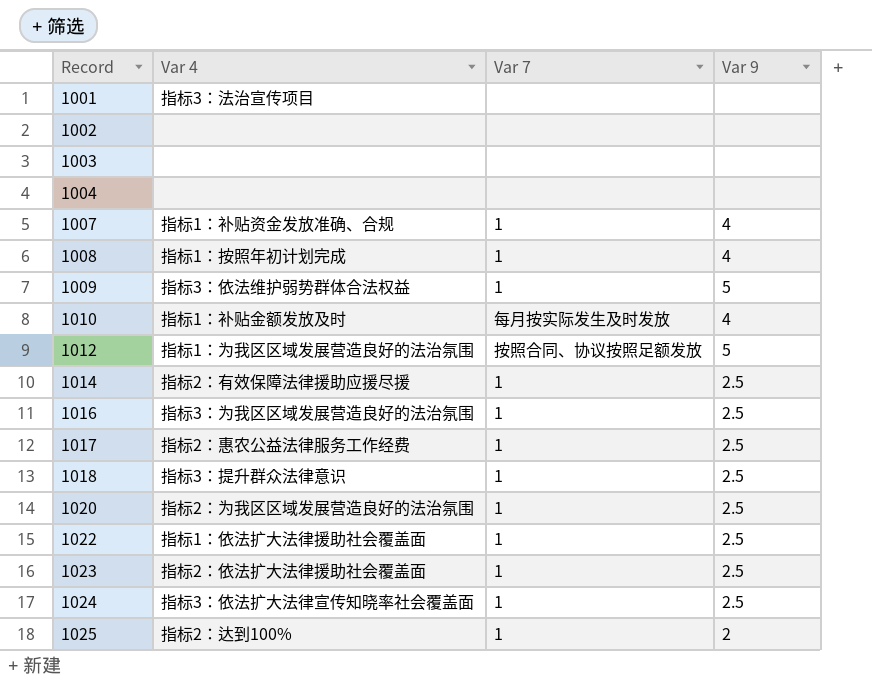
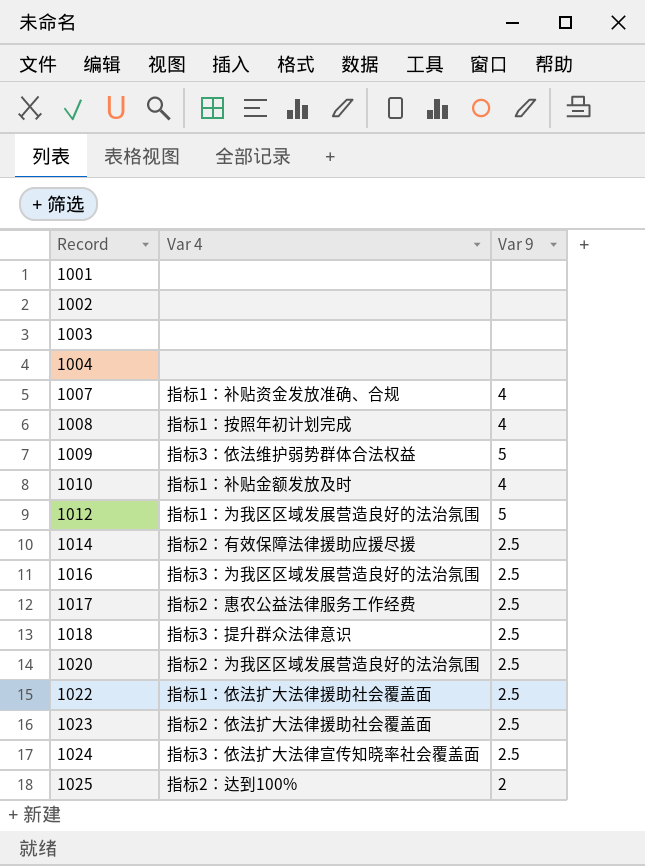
column Var 7 | position: 3 -> none
1001 | Var 4: 指标3：法治宣传项目 -> none

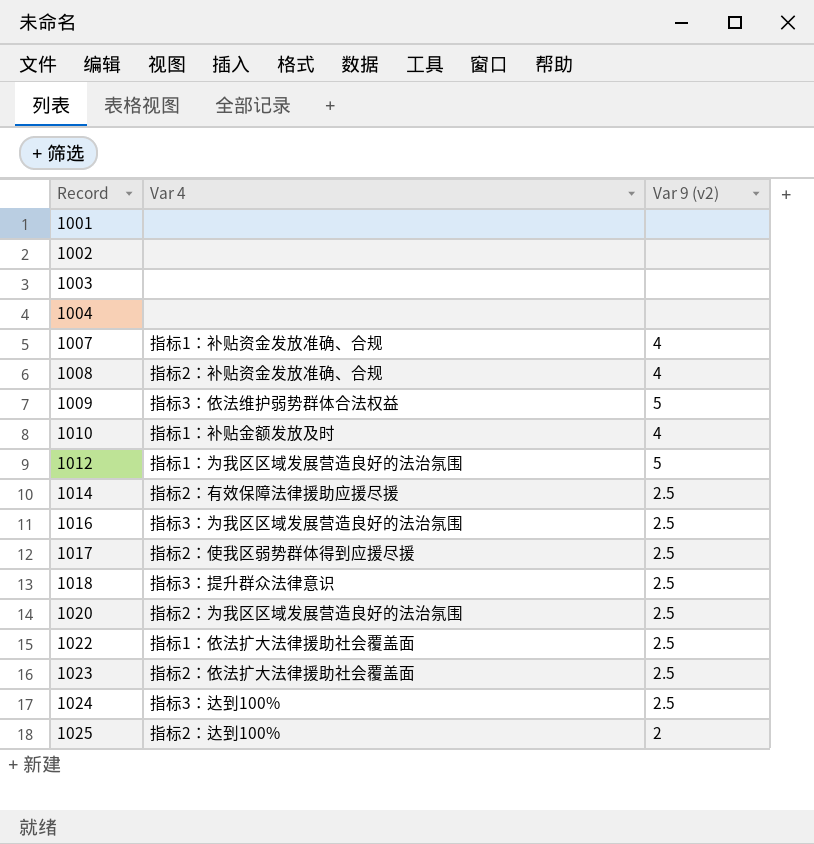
column name: Var 9 -> Var 9 (v2)
1008 | Var 4: 指标1：按照年初计划完成 -> 指标2：补贴资金发放准确、合规
1017 | Var 4: 指标2：惠农公益法律服务工作经费 -> 指标2：使我区弱势群体得到应援尽援
1024 | Var 4: 指标3：依法扩大法律宣传知晓率社会覆盖面 -> 指标3：达到100%

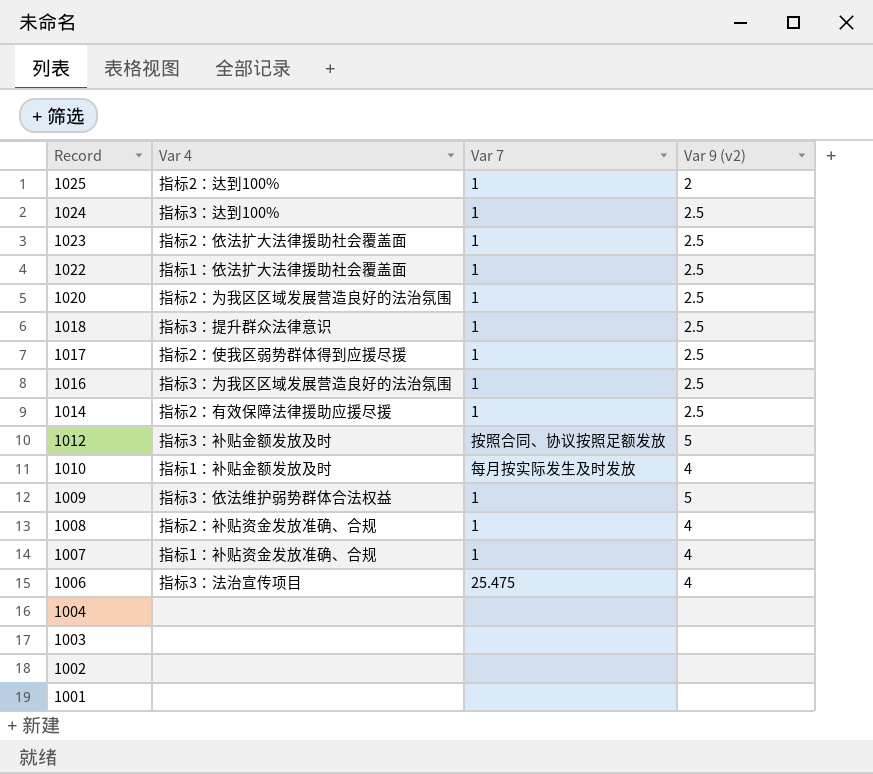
row order: Record ascending -> Record descending
column Var 7 | position: none -> 3
1012 | Var 4: 指标1：为我区区域发展营造良好的法治氛围 -> 指标3：补贴金额发放及时
row 1006: none -> 指标3：法治宣传项目 | 25.475 | 4

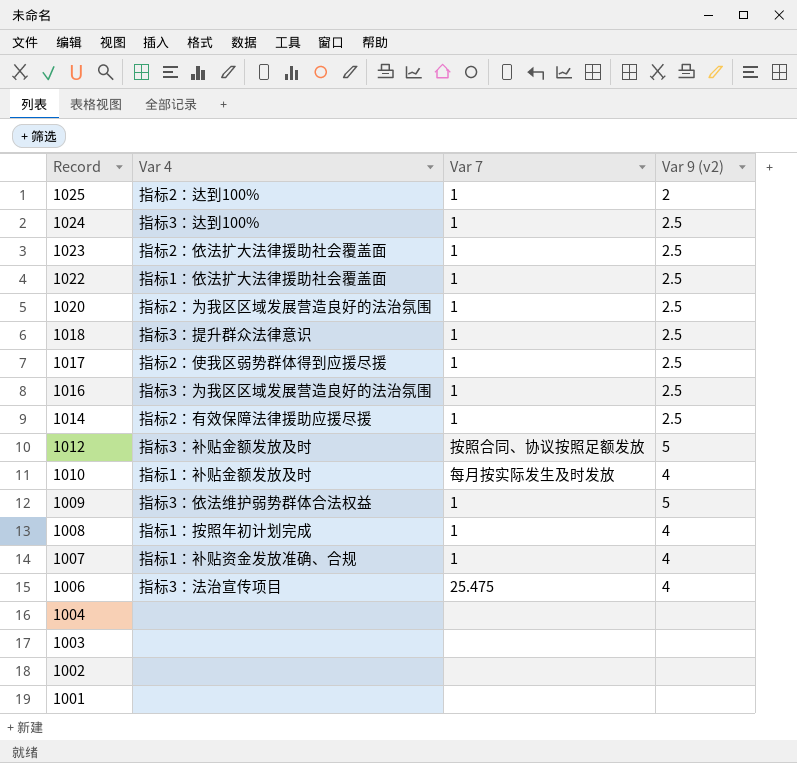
1008 | Var 4: 指标2：补贴资金发放准确、合规 -> 指标1：按照年初计划完成

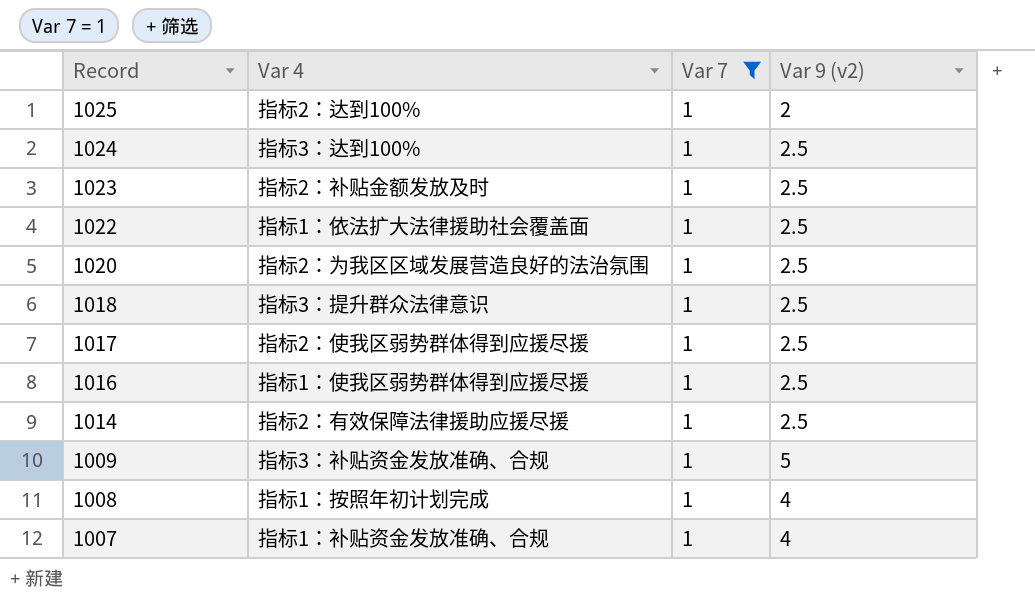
filter: none -> Var 7 = 1
1023 | Var 4: 指标2：依法扩大法律援助社会覆盖面 -> 指标2：补贴金额发放及时
1016 | Var 4: 指标3：为我区区域发展营造良好的法治氛围 -> 指标1：使我区弱势群体得到应援尽援
1009 | Var 4: 指标3：依法维护弱势群体合法权益 -> 指标3：补贴资金发放准确、合规

